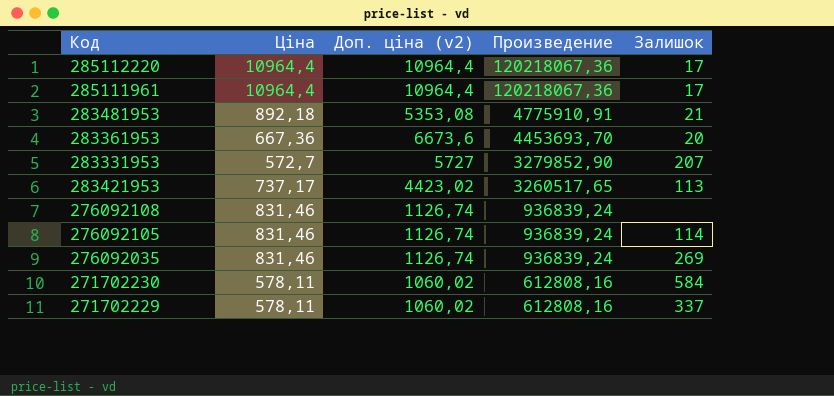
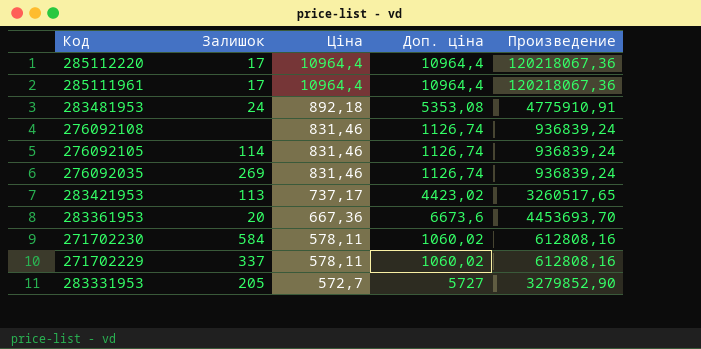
row order: Произведение descending -> Ціна descending
column Залишок | position: 5 -> 2
column name: Доп. ціна (v2) -> Доп. ціна
283481953 | Залишок: 21 -> 24
283331953 | Залишок: 207 -> 205

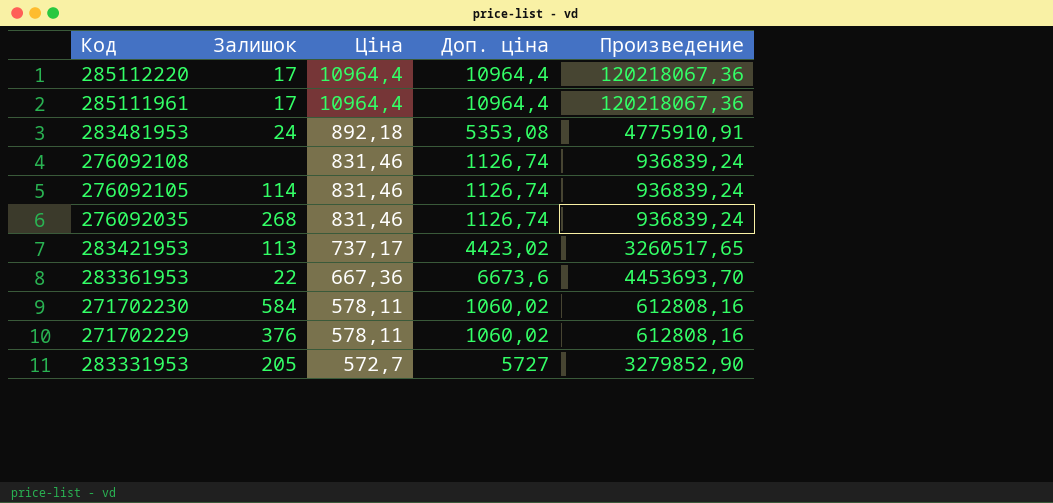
276092035 | Залишок: 269 -> 268
283361953 | Залишок: 20 -> 22
271702229 | Залишок: 337 -> 376

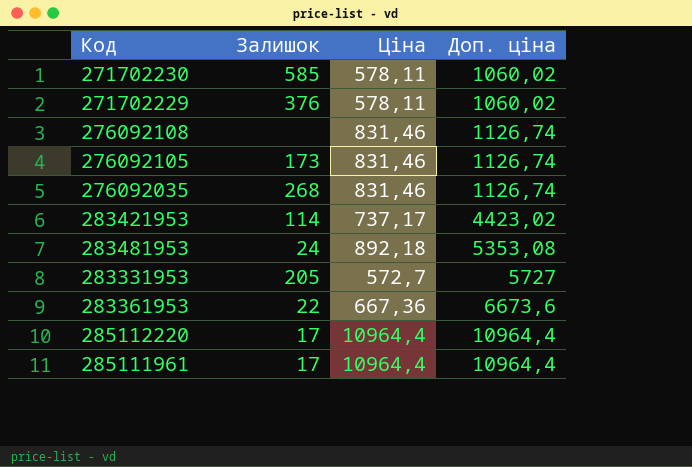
row order: Ціна descending -> Доп. ціна ascending
column Произведение | formula: [Ціна] * [Доп. ціна] -> none
271702230 | Залишок: 584 -> 585
276092105 | Залишок: 114 -> 173
283421953 | Залишок: 113 -> 114

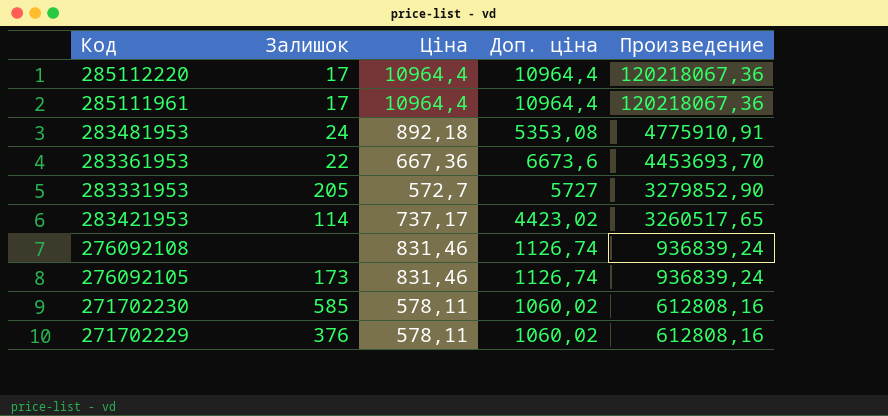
row order: Доп. ціна ascending -> Произведение descending
column Произведение | formula: none -> [Ціна] * [Доп. ціна]
row 276092035: 268 | 831,46 | 1126,74 -> none

